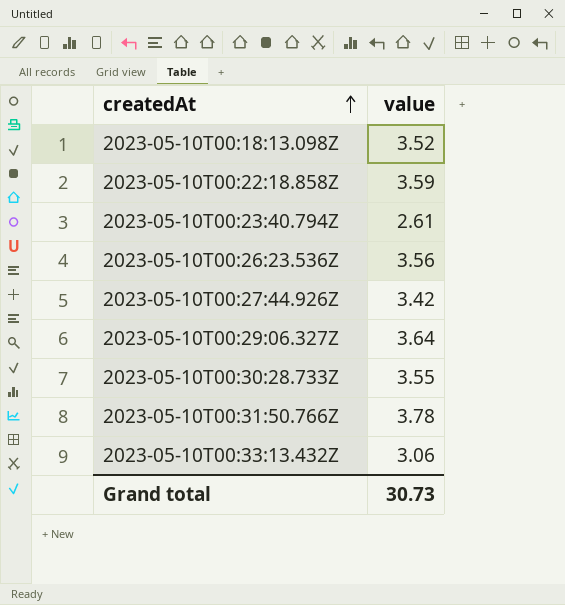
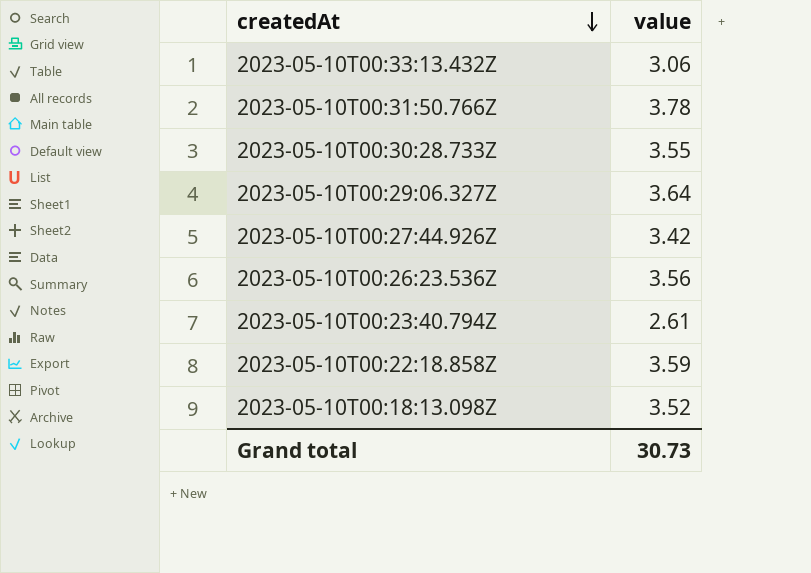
row order: createdAt ascending -> createdAt descending

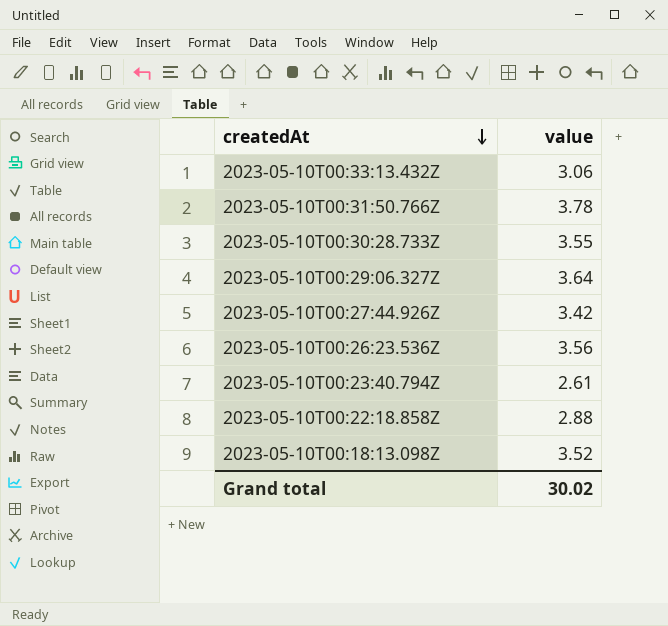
2023-05-10T00:22:18.858Z | value: 3.59 -> 2.88
Grand total | value: 30.73 -> 30.02

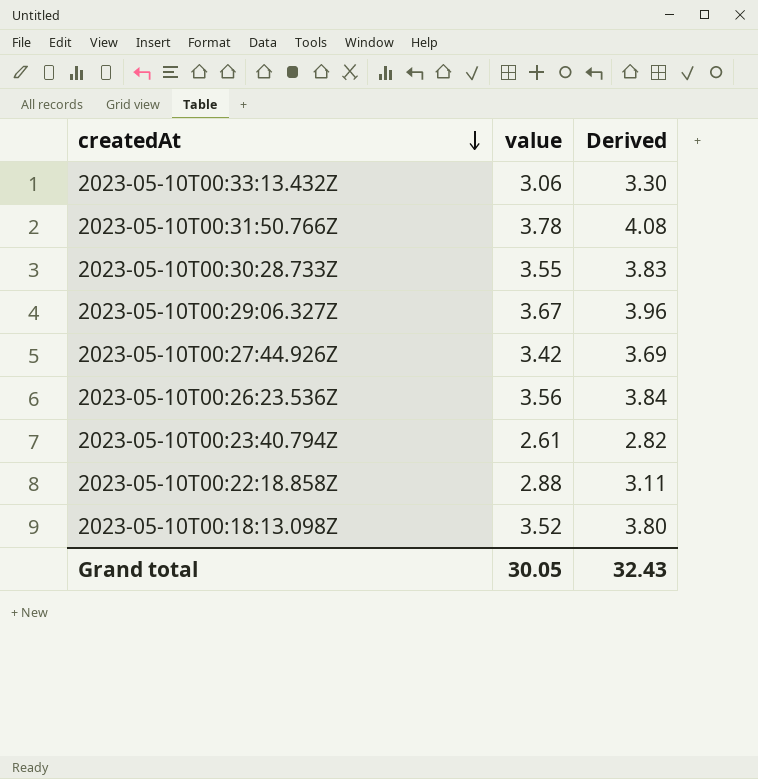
column Derived | formula: none -> [value] * 1.08
2023-05-10T00:29:06.327Z | value: 3.64 -> 3.67
Grand total | value: 30.02 -> 30.05

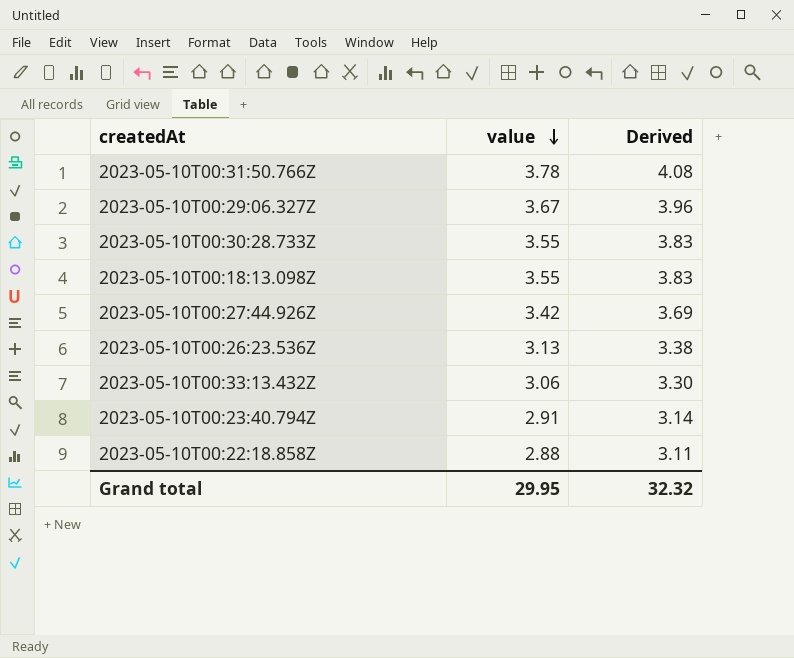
row order: createdAt descending -> value descending
2023-05-10T00:18:13.098Z | value: 3.52 -> 3.55
2023-05-10T00:18:13.098Z | Derived: 3.80 -> 3.83
2023-05-10T00:26:23.536Z | value: 3.56 -> 3.13
2023-05-10T00:26:23.536Z | Derived: 3.84 -> 3.38
2023-05-10T00:23:40.794Z | value: 2.61 -> 2.91
2023-05-10T00:23:40.794Z | Derived: 2.82 -> 3.14
Grand total | value: 30.05 -> 29.95
Grand total | Derived: 32.43 -> 32.32

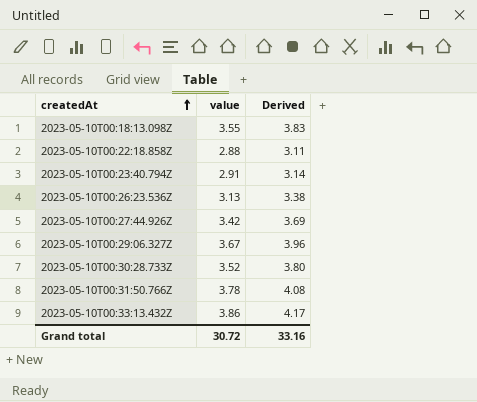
row order: value descending -> createdAt ascending
2023-05-10T00:30:28.733Z | value: 3.55 -> 3.52
2023-05-10T00:30:28.733Z | Derived: 3.83 -> 3.80
2023-05-10T00:33:13.432Z | value: 3.06 -> 3.86
2023-05-10T00:33:13.432Z | Derived: 3.30 -> 4.17
Grand total | value: 29.95 -> 30.72
Grand total | Derived: 32.32 -> 33.16

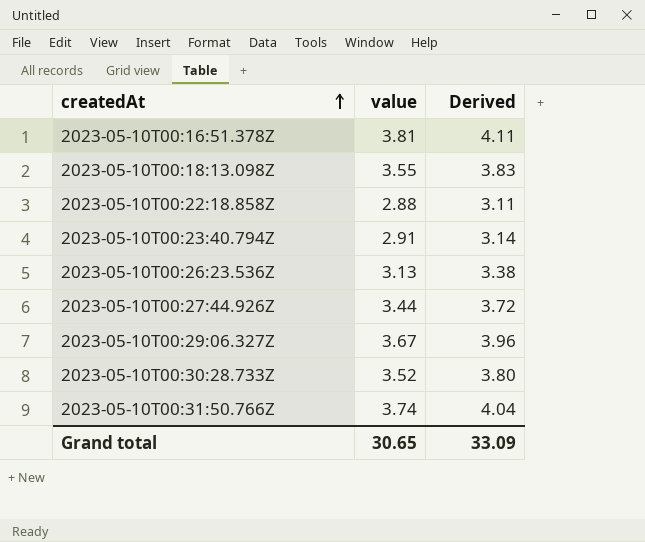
row 2023-05-10T00:33:13.432Z: 3.86 | 4.17 -> none
row 2023-05-10T00:16:51.378Z: none -> 3.81 | 4.11
2023-05-10T00:27:44.926Z | value: 3.42 -> 3.44
2023-05-10T00:27:44.926Z | Derived: 3.69 -> 3.72
2023-05-10T00:31:50.766Z | value: 3.78 -> 3.74
2023-05-10T00:31:50.766Z | Derived: 4.08 -> 4.04
Grand total | value: 30.72 -> 30.65
Grand total | Derived: 33.16 -> 33.09

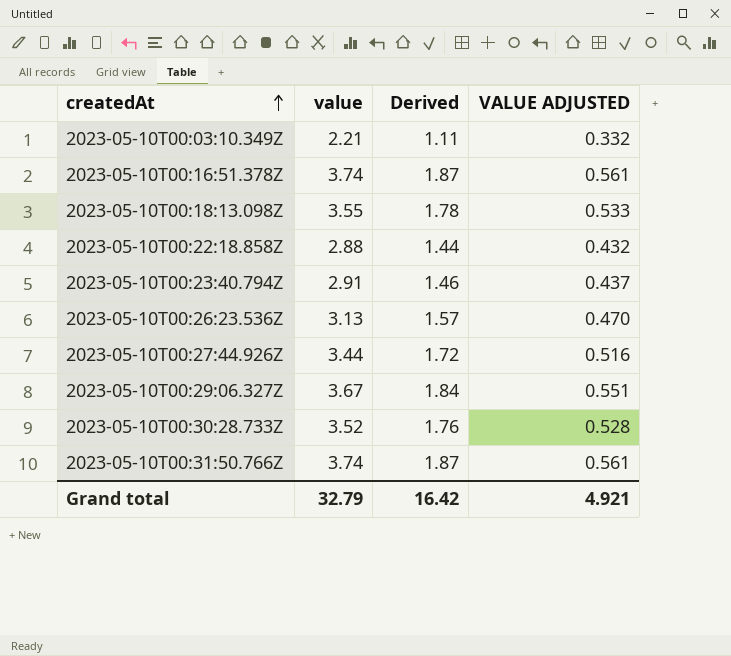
column Derived | formula: [value] * 1.08 -> [value] * 0.5
column VALUE ADJUSTED | formula: none -> [value] * 0.15
row 2023-05-10T00:03:10.349Z: none -> 2.21 | 1.11 | 0.332
2023-05-10T00:16:51.378Z | value: 3.81 -> 3.74
Grand total | value: 30.65 -> 32.79
Grand total | Derived: 33.09 -> 16.42

